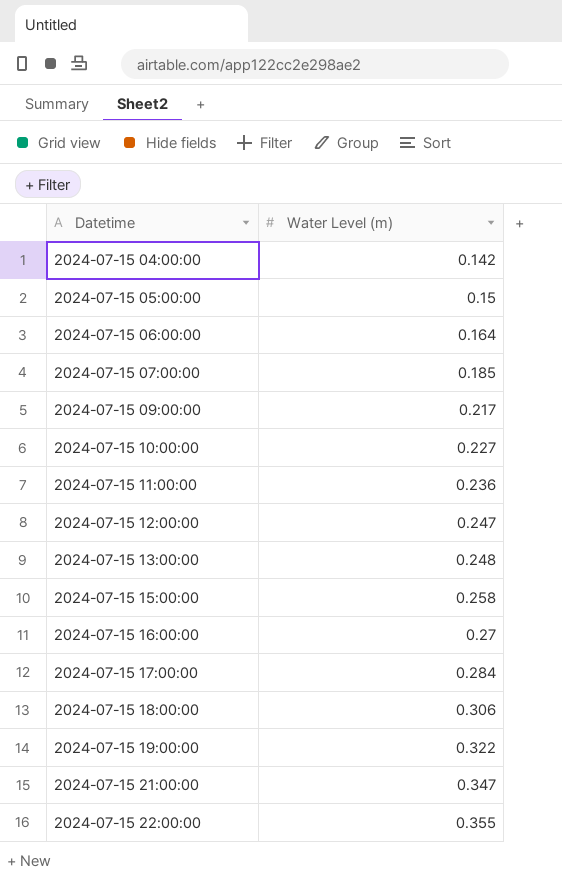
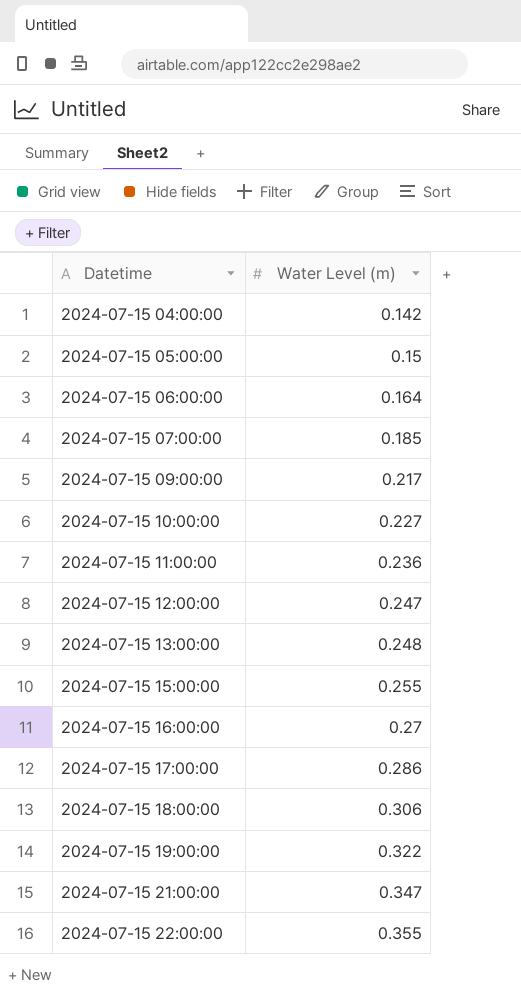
2024-07-15 15:00:00 | Water Level (m): 0.258 -> 0.255
2024-07-15 17:00:00 | Water Level (m): 0.284 -> 0.286

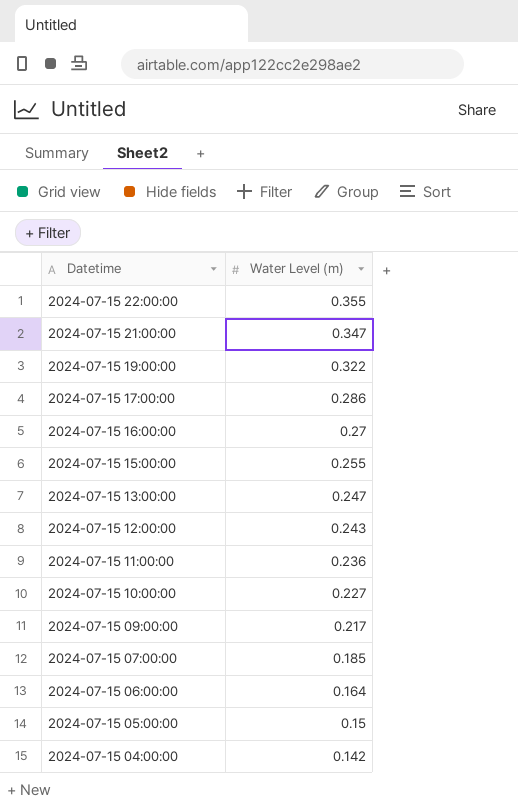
row order: Datetime ascending -> Datetime descending
row 2024-07-15 18:00:00: 0.306 -> none
2024-07-15 13:00:00 | Water Level (m): 0.248 -> 0.247
2024-07-15 12:00:00 | Water Level (m): 0.247 -> 0.243

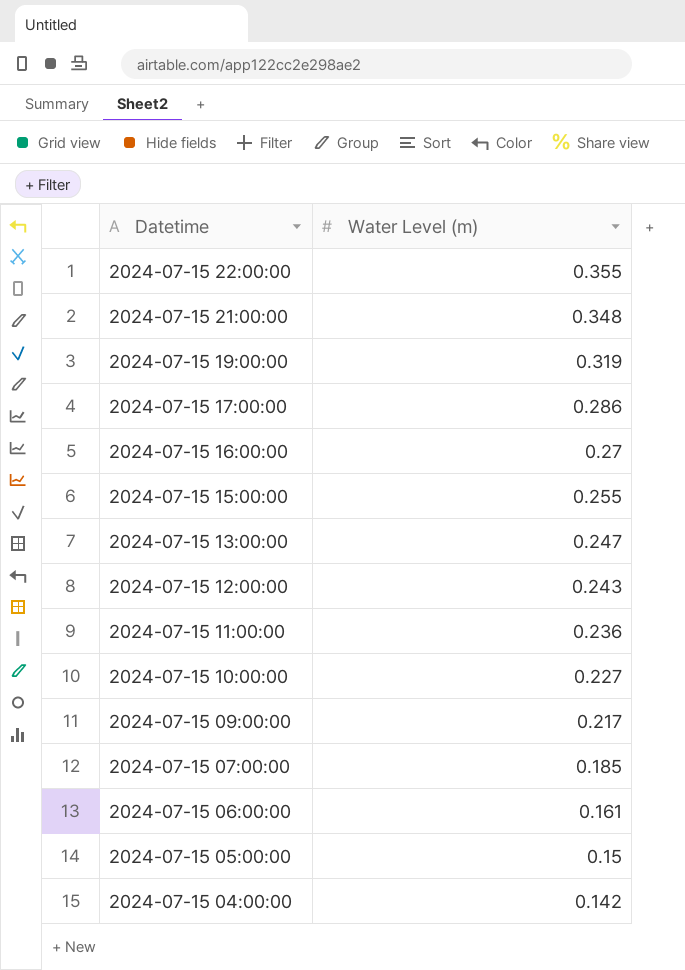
2024-07-15 21:00:00 | Water Level (m): 0.347 -> 0.348
2024-07-15 19:00:00 | Water Level (m): 0.322 -> 0.319
2024-07-15 06:00:00 | Water Level (m): 0.164 -> 0.161

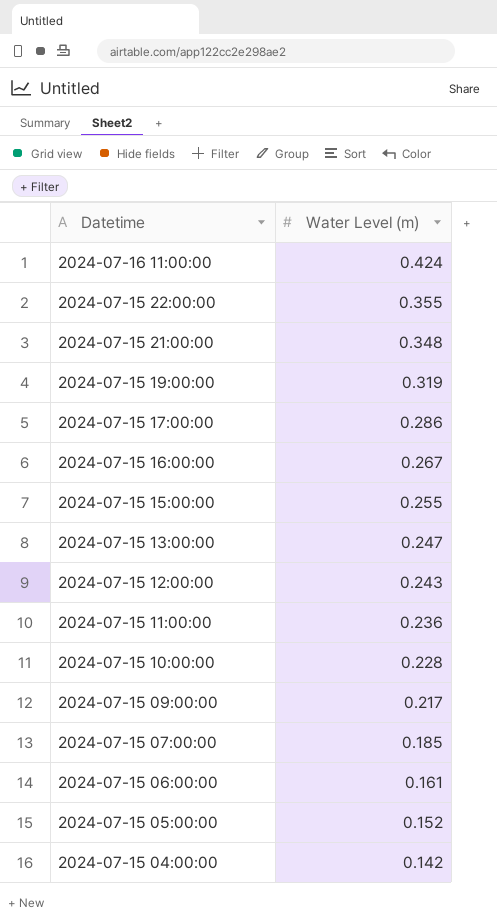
row 2024-07-16 11:00:00: none -> 0.424
2024-07-15 16:00:00 | Water Level (m): 0.27 -> 0.267
2024-07-15 10:00:00 | Water Level (m): 0.227 -> 0.228
2024-07-15 05:00:00 | Water Level (m): 0.15 -> 0.152

